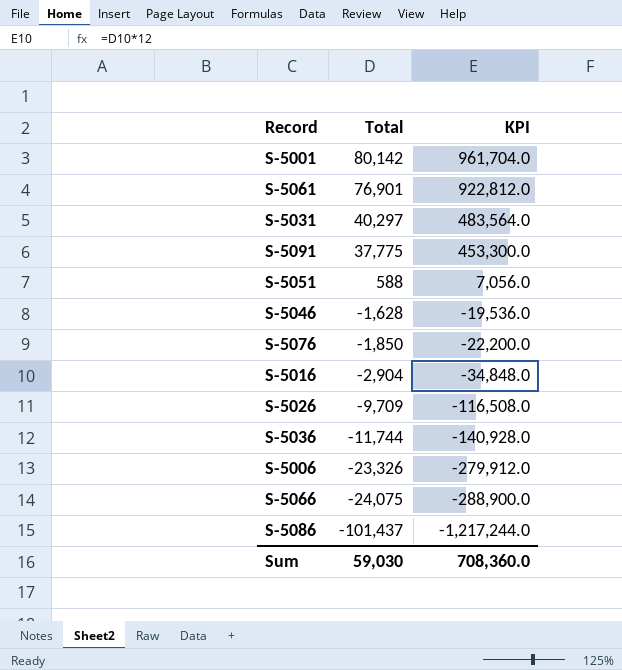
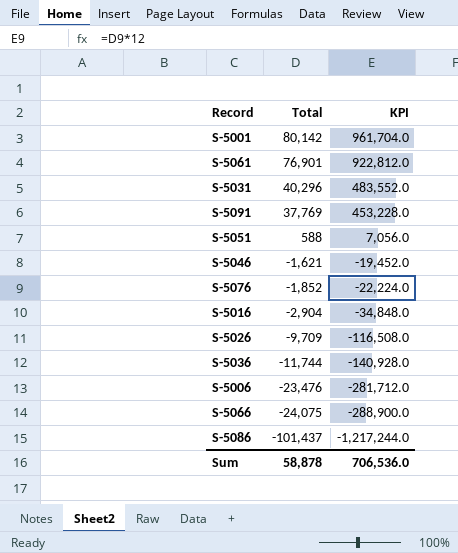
S-5031 | Total: 40,297 -> 40,296
S-5031 | KPI: 483,564.0 -> 483,552.0
S-5091 | Total: 37,775 -> 37,769
S-5091 | KPI: 453,300.0 -> 453,228.0
S-5046 | Total: -1,628 -> -1,621
S-5046 | KPI: -19,536.0 -> -19,452.0
S-5076 | Total: -1,850 -> -1,852
S-5076 | KPI: -22,200.0 -> -22,224.0
S-5006 | Total: -23,326 -> -23,476
S-5006 | KPI: -279,912.0 -> -281,712.0
Sum | Total: 59,030 -> 58,878
Sum | KPI: 708,360.0 -> 706,536.0

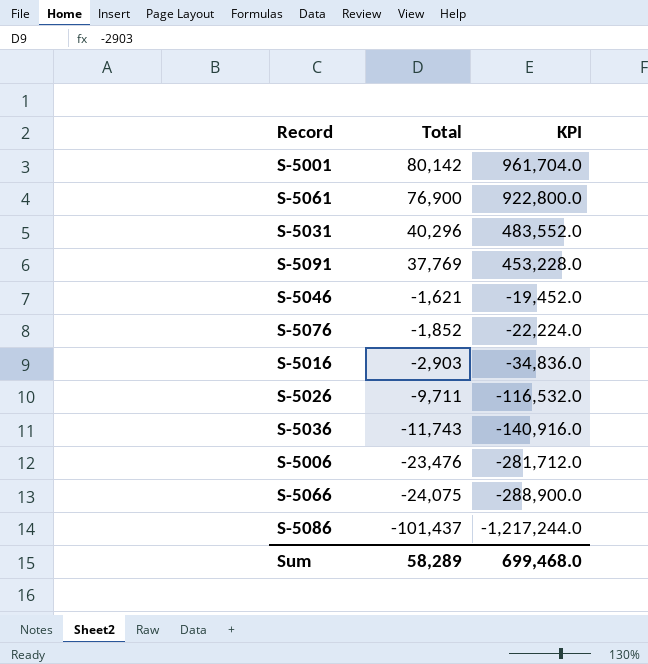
row S-5051: 588 | 7,056.0 -> none
S-5061 | Total: 76,901 -> 76,900
S-5061 | KPI: 922,812.0 -> 922,800.0
S-5016 | Total: -2,904 -> -2,903
S-5016 | KPI: -34,848.0 -> -34,836.0
S-5026 | Total: -9,709 -> -9,711
S-5026 | KPI: -116,508.0 -> -116,532.0
S-5036 | Total: -11,744 -> -11,743
S-5036 | KPI: -140,928.0 -> -140,916.0
Sum | Total: 58,878 -> 58,289
Sum | KPI: 706,536.0 -> 699,468.0

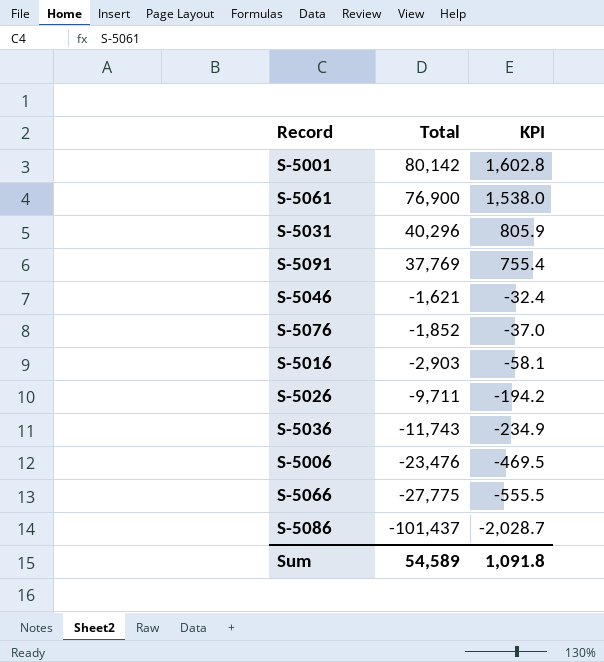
column KPI | formula: [Total] * 12 -> [Total] * 0.02
S-5066 | Total: -24,075 -> -27,775
Sum | Total: 58,289 -> 54,589
Sum | KPI: 699,468.0 -> 1,091.8

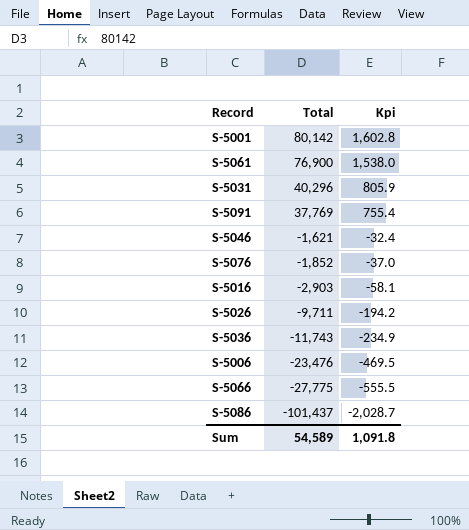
column name: KPI -> Kpi

